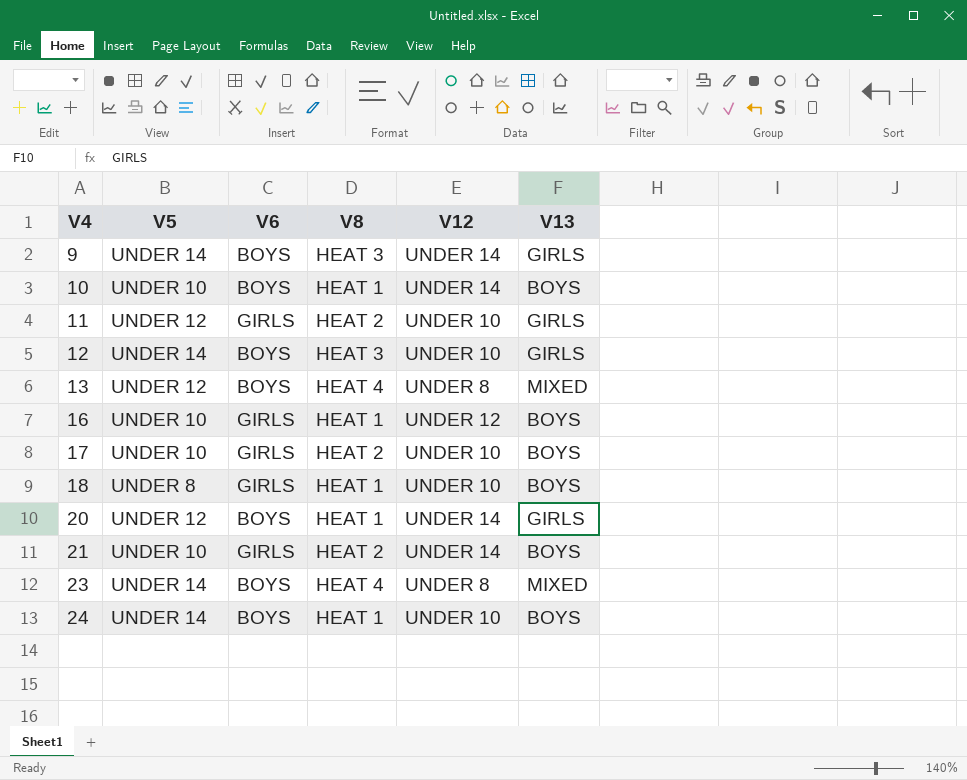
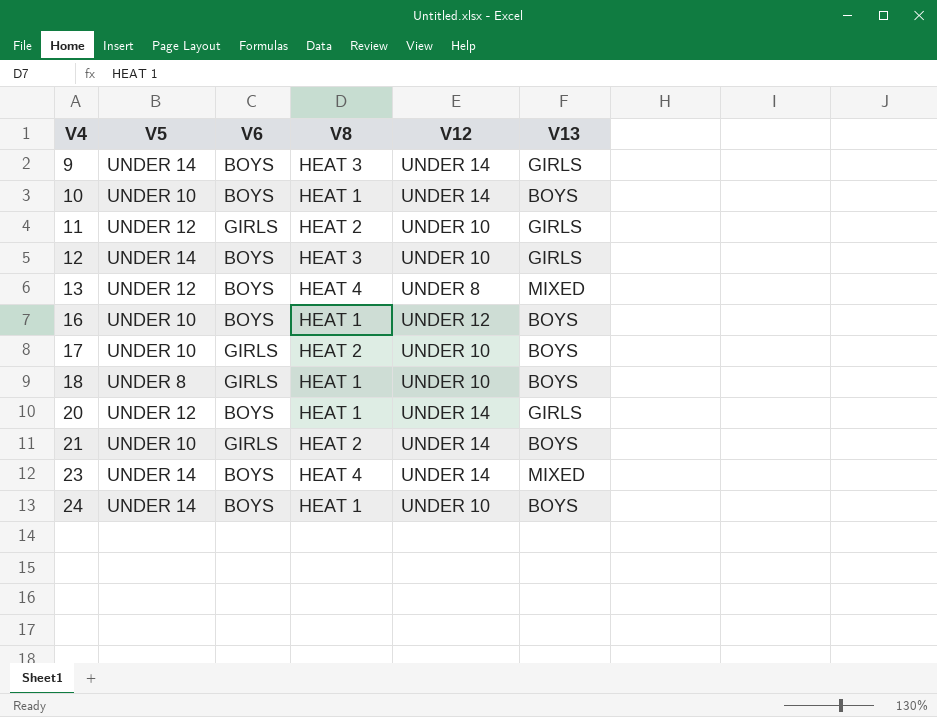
16 | V6: GIRLS -> BOYS
23 | V12: UNDER 8 -> UNDER 14

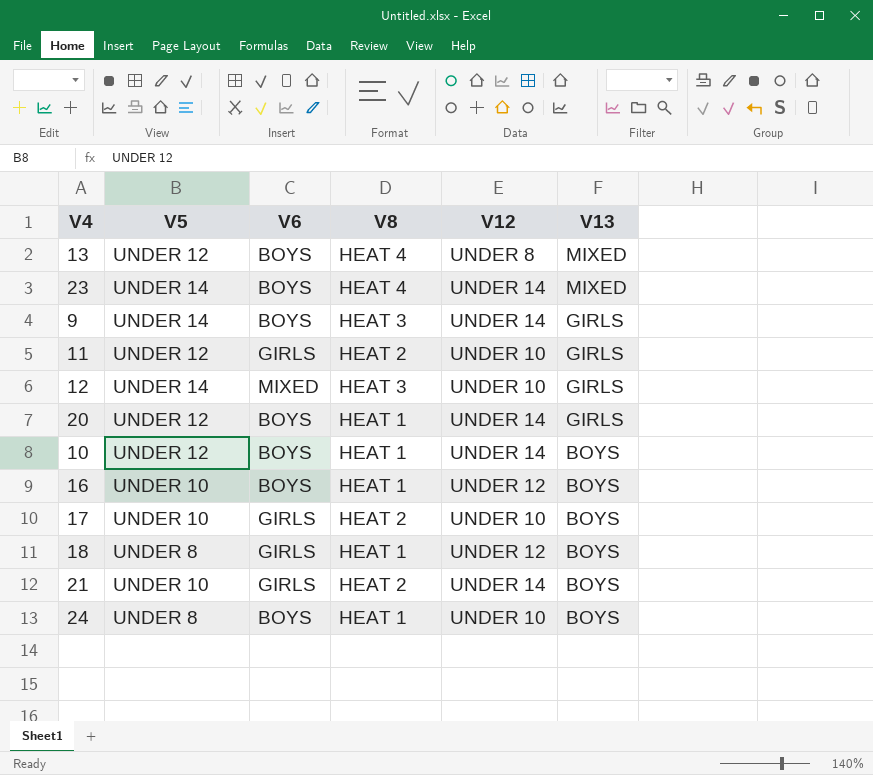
row order: V4 ascending -> V13 descending
12 | V6: BOYS -> MIXED
10 | V5: UNDER 10 -> UNDER 12
18 | V12: UNDER 10 -> UNDER 12
24 | V5: UNDER 14 -> UNDER 8

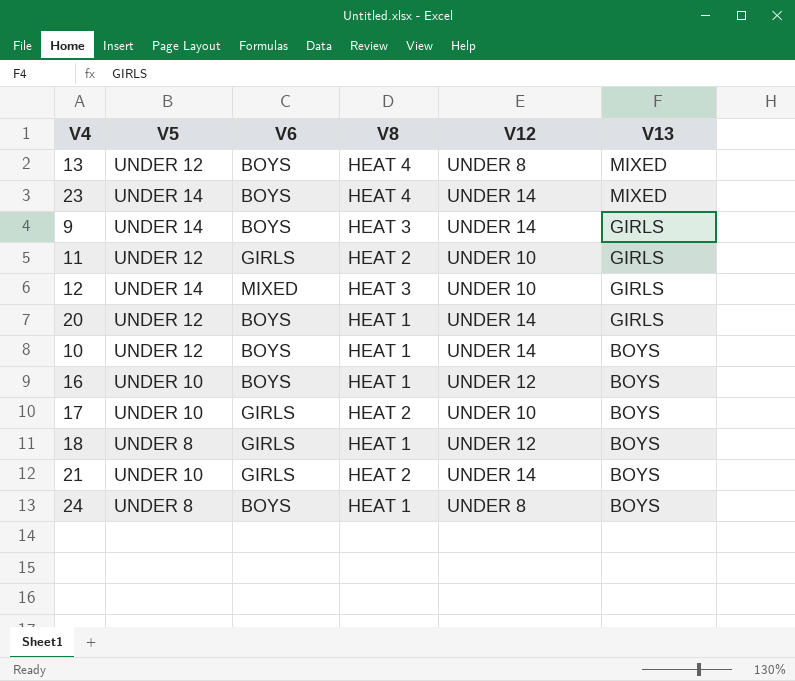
24 | V12: UNDER 10 -> UNDER 8

